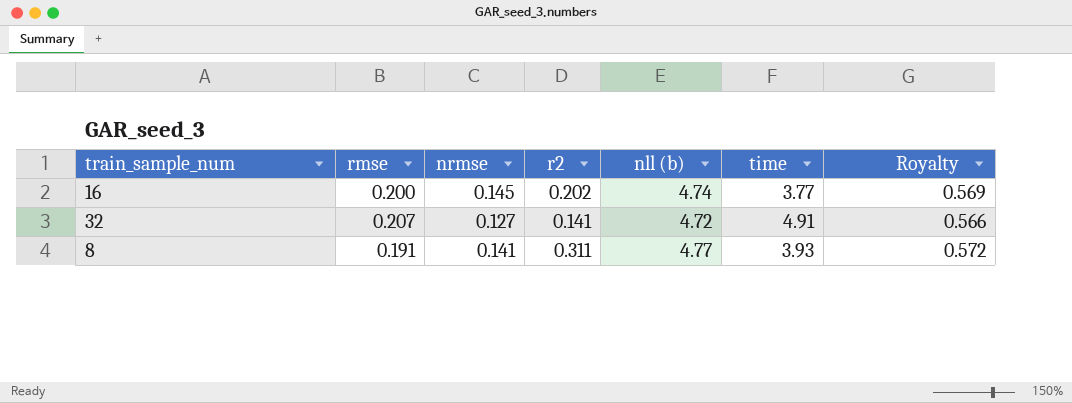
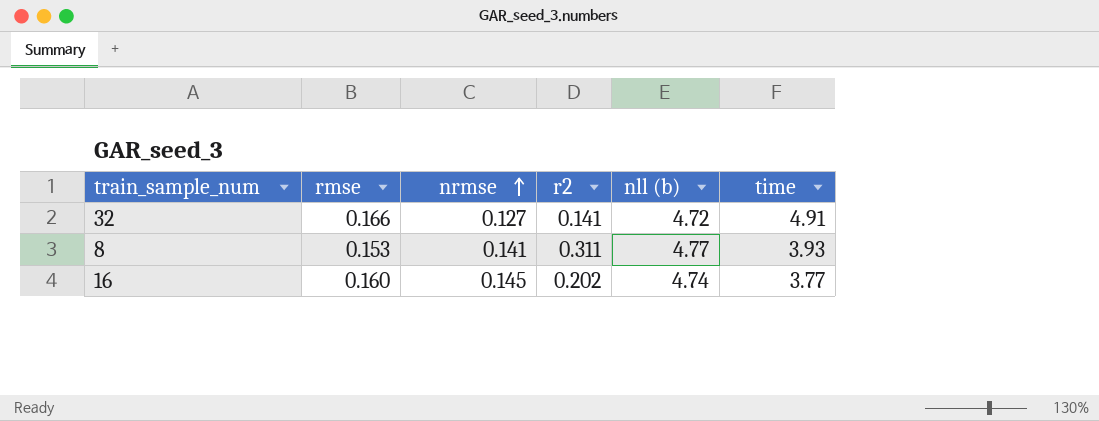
row order: none -> nrmse ascending
column Royalty | formula: [nll (b)] * 0.12 -> none
32 | rmse: 0.207 -> 0.166
8 | rmse: 0.191 -> 0.153
16 | rmse: 0.200 -> 0.160

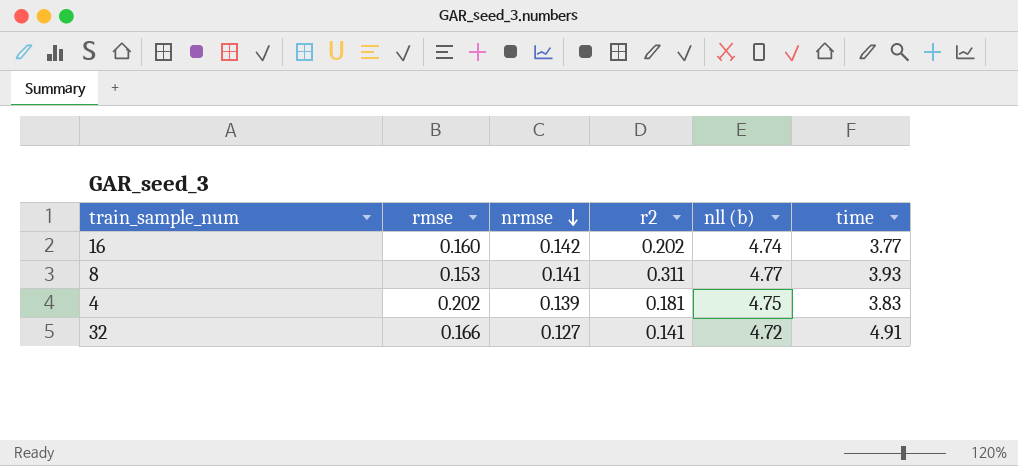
row order: nrmse ascending -> nrmse descending
16 | nrmse: 0.145 -> 0.142
row 4: none -> 0.202 | 0.139 | 0.181 | 4.75 | 3.83

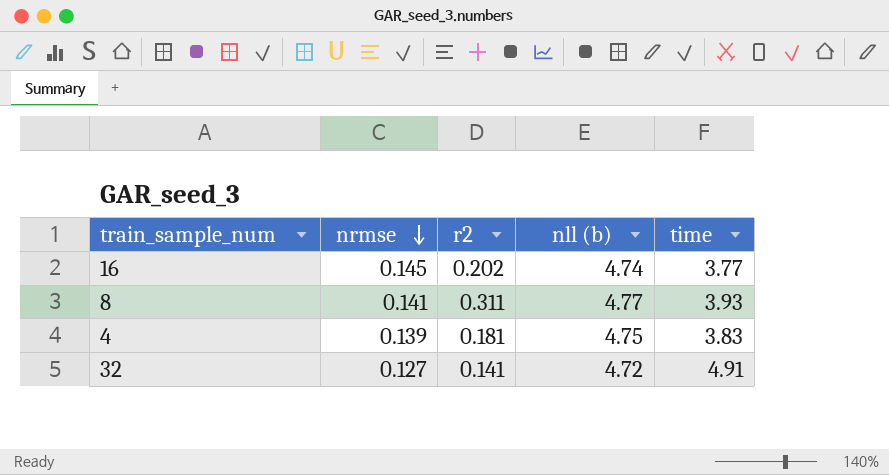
column rmse | position: 2 -> none
16 | nrmse: 0.142 -> 0.145

